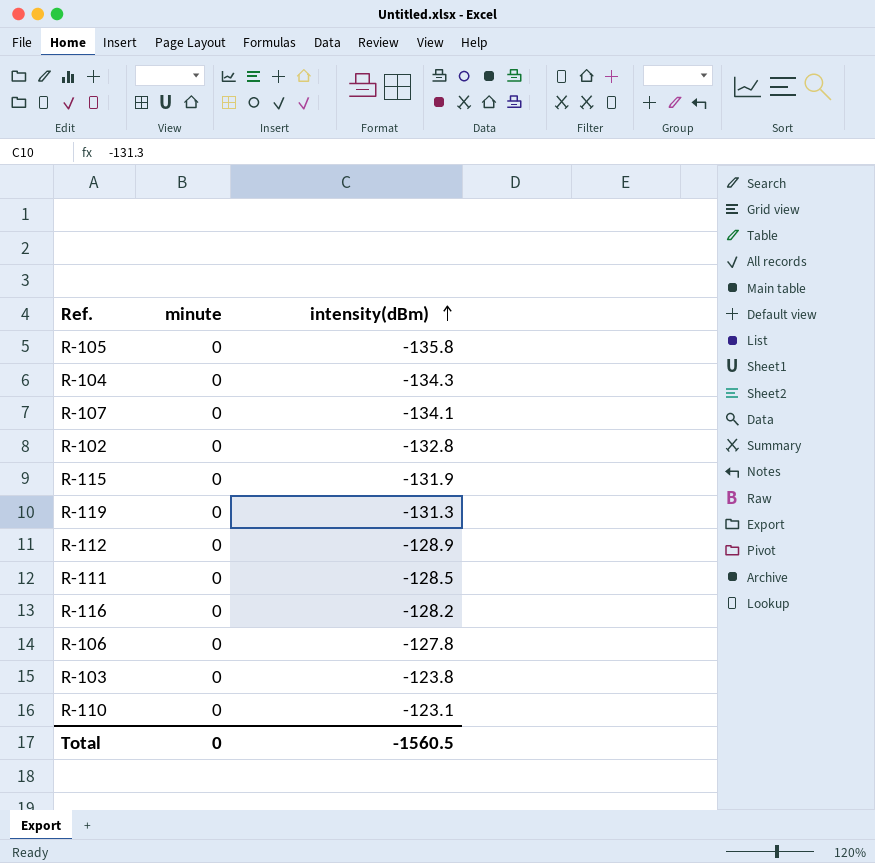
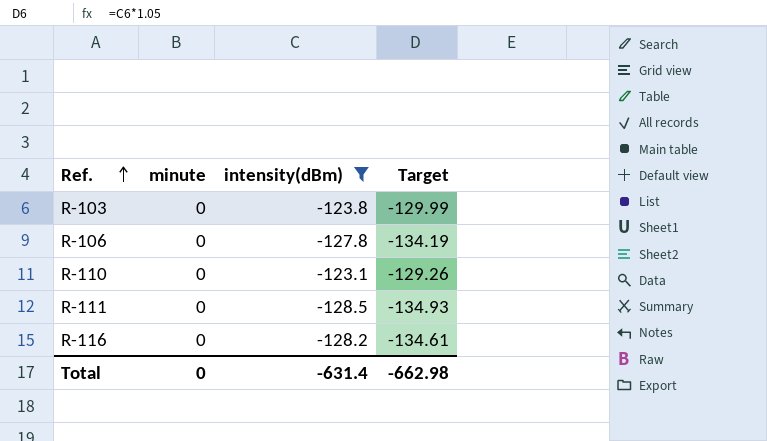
filter: none -> intensity(dBm) >= -128.5
row order: intensity(dBm) ascending -> Ref. ascending
column Target | formula: none -> [intensity(dBm)] * 1.05
Total | intensity(dBm): -1560.5 -> -631.4

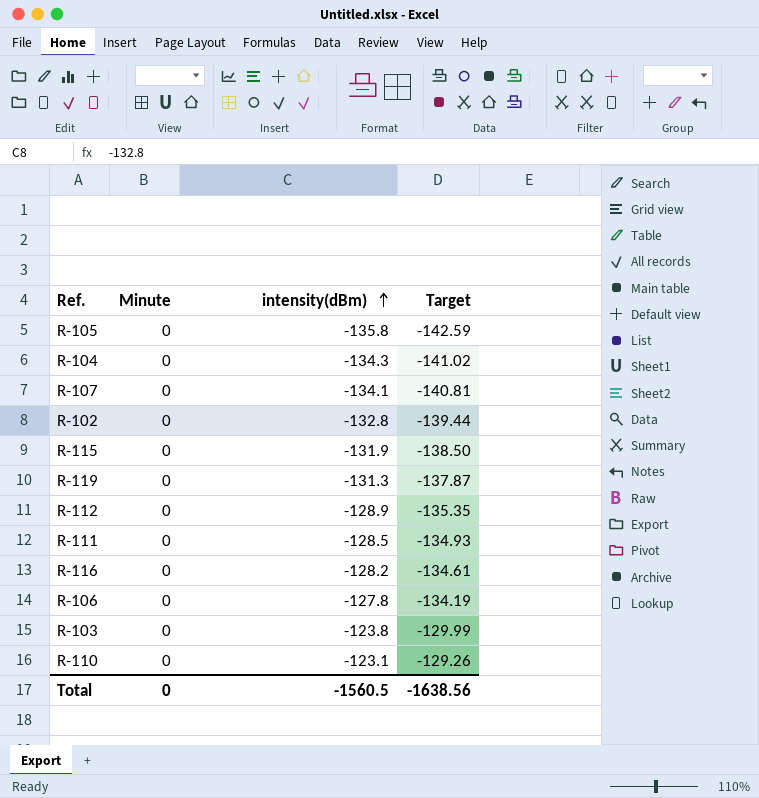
filter: intensity(dBm) >= -128.5 -> none
row order: Ref. ascending -> intensity(dBm) ascending
column name: minute -> Minute
Total | intensity(dBm): -631.4 -> -1560.5
Total | Target: -662.98 -> -1638.56

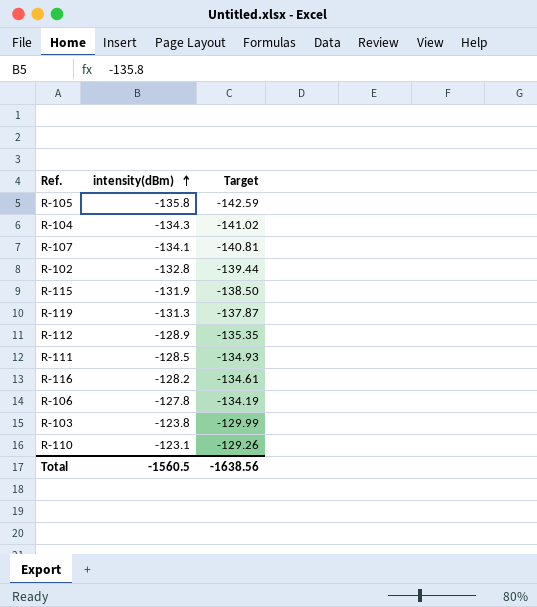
column Minute | position: 2 -> none

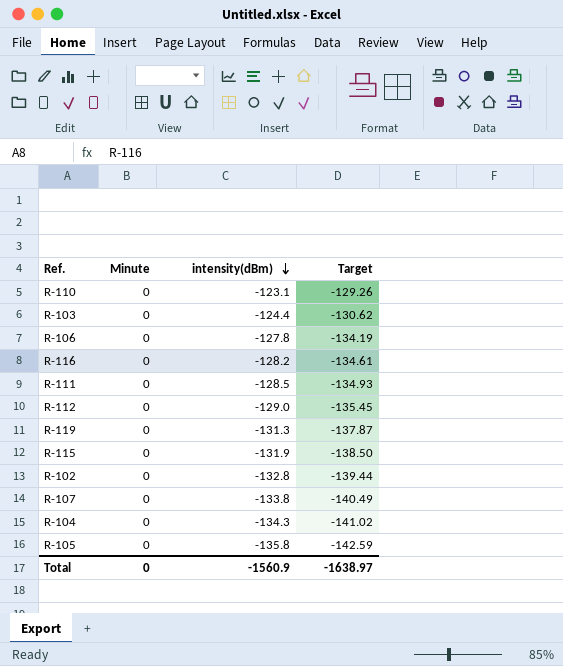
row order: intensity(dBm) ascending -> intensity(dBm) descending
column Minute | position: none -> 2
R-103 | intensity(dBm): -123.8 -> -124.4
R-103 | Target: -129.99 -> -130.62
R-112 | intensity(dBm): -128.9 -> -129.0
R-112 | Target: -135.35 -> -135.45
R-107 | intensity(dBm): -134.1 -> -133.8
R-107 | Target: -140.81 -> -140.49
Total | intensity(dBm): -1560.5 -> -1560.9
Total | Target: -1638.56 -> -1638.97

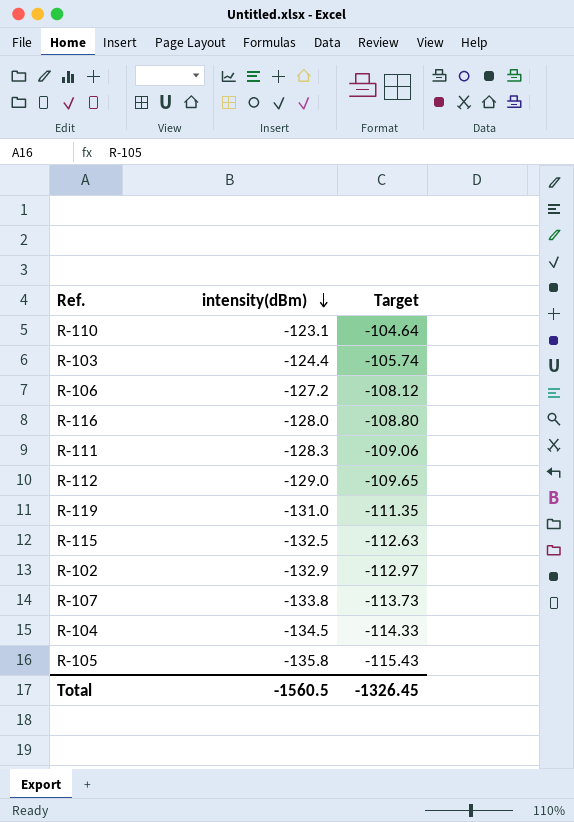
column Minute | position: 2 -> none
column Target | formula: [intensity(dBm)] * 1.05 -> [intensity(dBm)] * 0.85
R-106 | intensity(dBm): -127.8 -> -127.2
R-116 | intensity(dBm): -128.2 -> -128.0
R-111 | intensity(dBm): -128.5 -> -128.3
R-119 | intensity(dBm): -131.3 -> -131.0
R-115 | intensity(dBm): -131.9 -> -132.5
R-102 | intensity(dBm): -132.8 -> -132.9
R-104 | intensity(dBm): -134.3 -> -134.5
Total | intensity(dBm): -1560.9 -> -1560.5
Total | Target: -1638.97 -> -1326.45

